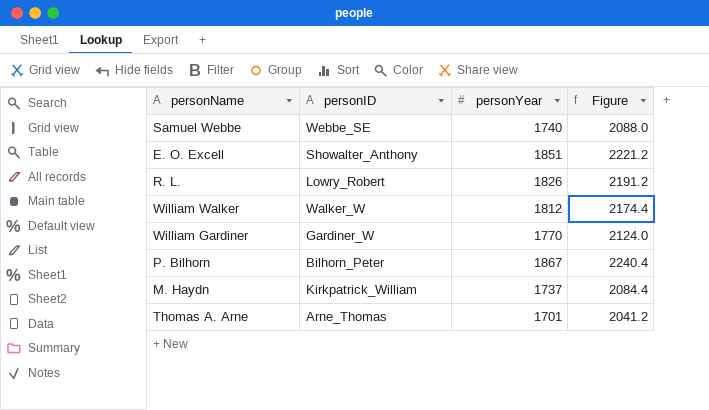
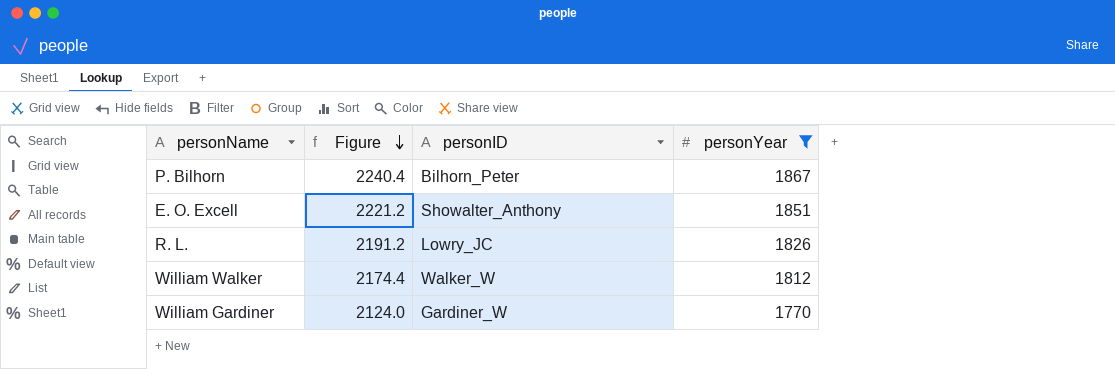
filter: none -> personYear >= 1770
row order: none -> Figure descending
column Figure | position: 4 -> 2
R. L. | personID: Lowry_Robert -> Lowry_JC

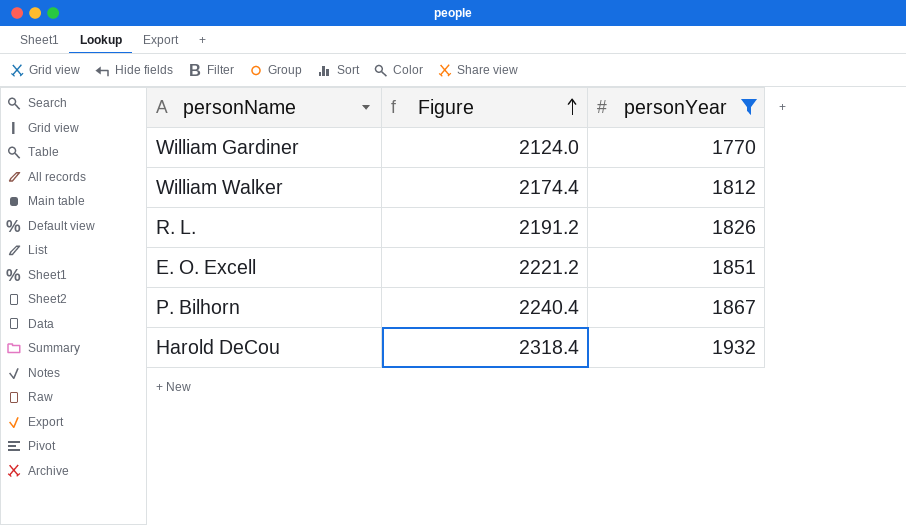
row order: Figure descending -> Figure ascending
column personID | position: 3 -> none
row Harold DeCou: none -> 2318.4 | 1932

